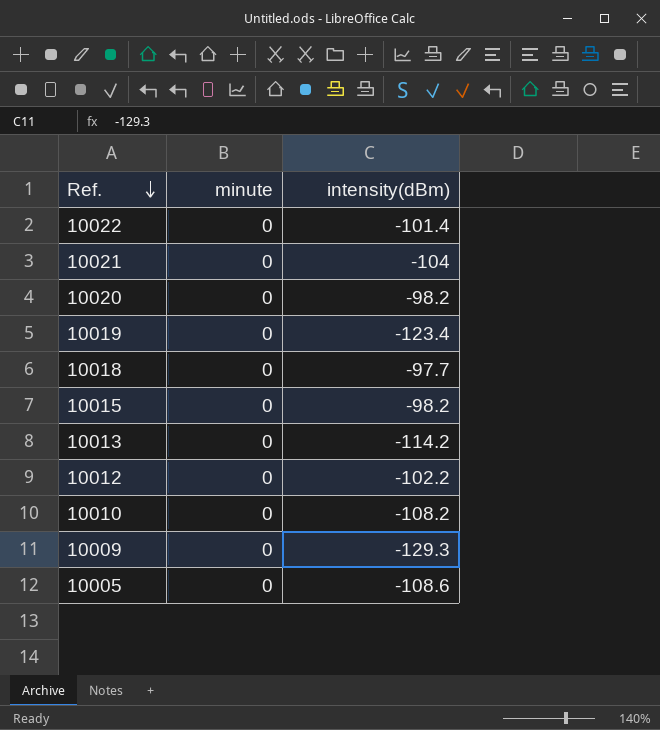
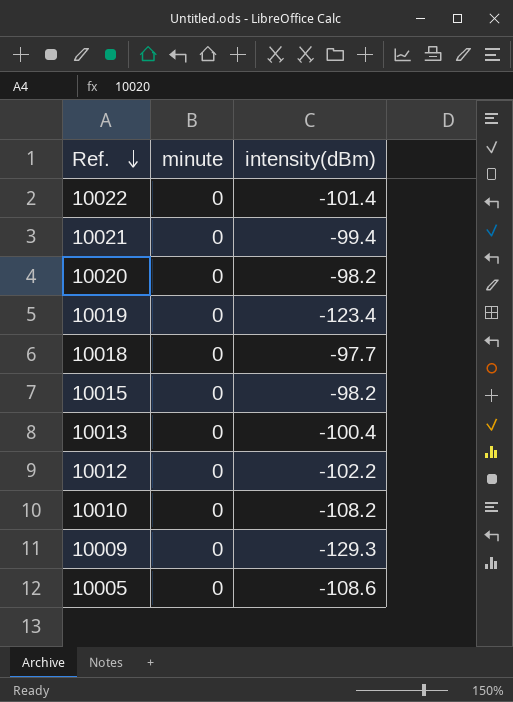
10021 | intensity(dBm): -104 -> -99.4
10013 | intensity(dBm): -114.2 -> -100.4

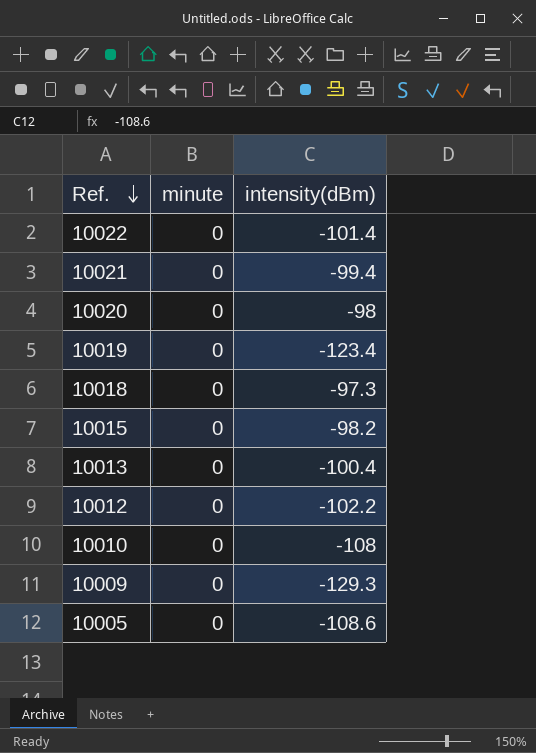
10020 | intensity(dBm): -98.2 -> -98
10018 | intensity(dBm): -97.7 -> -97.3
10010 | intensity(dBm): -108.2 -> -108

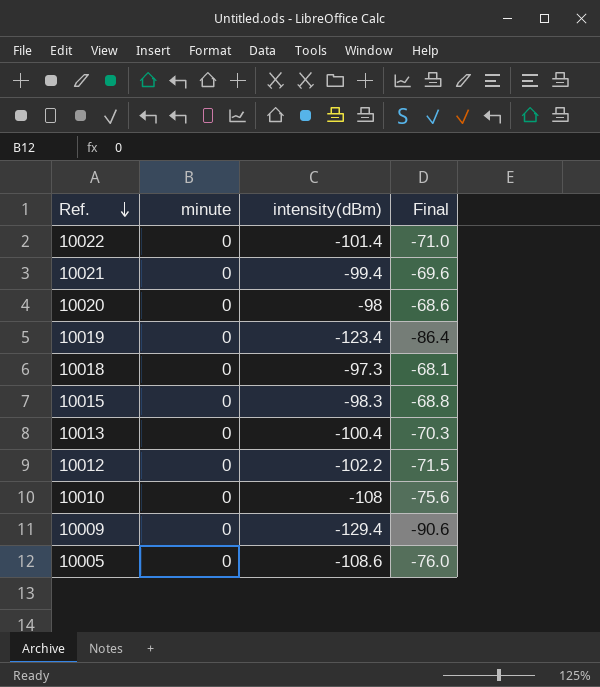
column Final | formula: none -> [intensity(dBm)] * 0.7
10015 | intensity(dBm): -98.2 -> -98.3
10009 | intensity(dBm): -129.3 -> -129.4

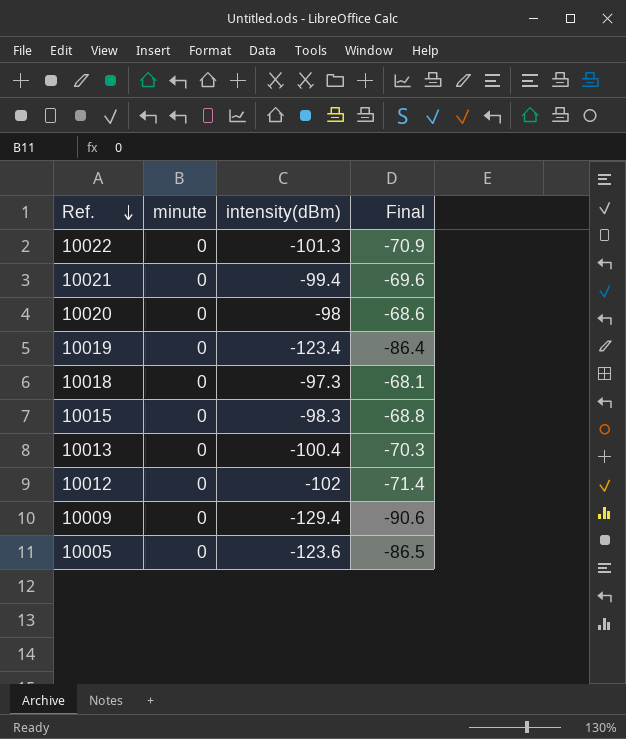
row 10010: 0 | -108 | -75.6 -> none
10022 | intensity(dBm): -101.4 -> -101.3
10022 | Final: -71.0 -> -70.9
10012 | intensity(dBm): -102.2 -> -102
10012 | Final: -71.5 -> -71.4
10005 | intensity(dBm): -108.6 -> -123.6
10005 | Final: -76.0 -> -86.5

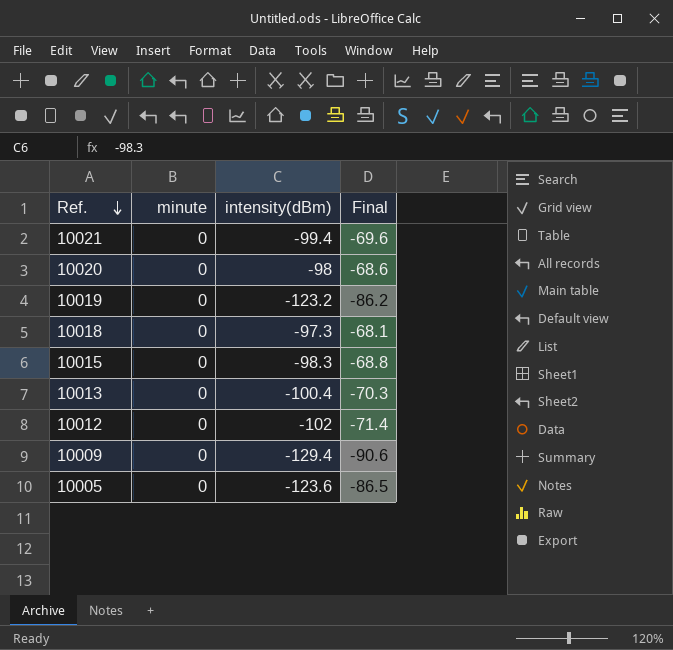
row 10022: 0 | -101.3 | -70.9 -> none
10019 | intensity(dBm): -123.4 -> -123.2
10019 | Final: -86.4 -> -86.2

